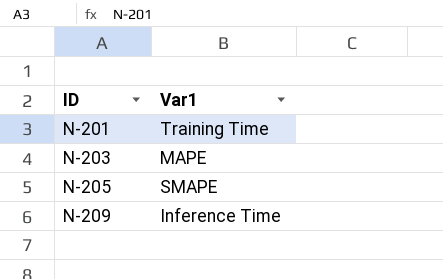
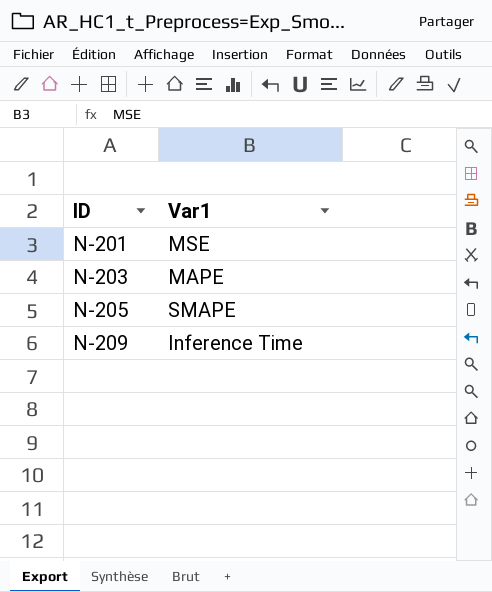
N-201 | Var1: Training Time -> MSE

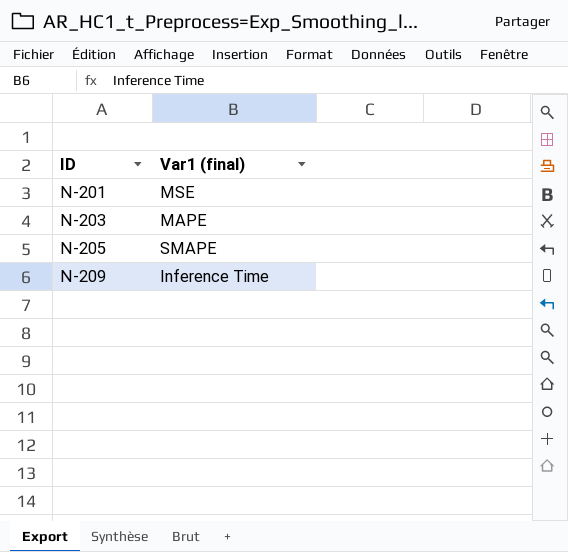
column name: Var1 -> Var1 (final)

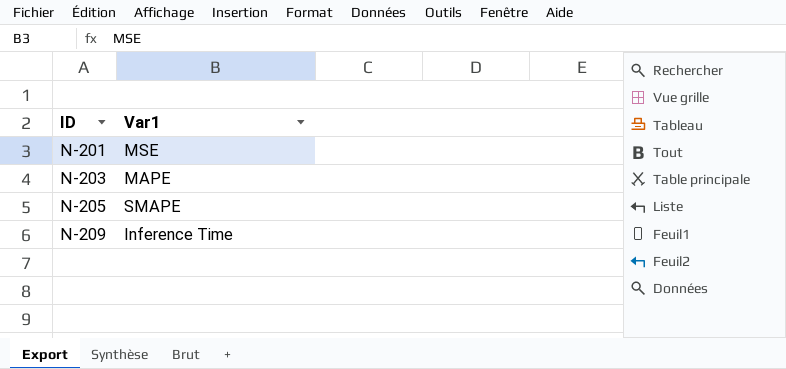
column name: Var1 (final) -> Var1

